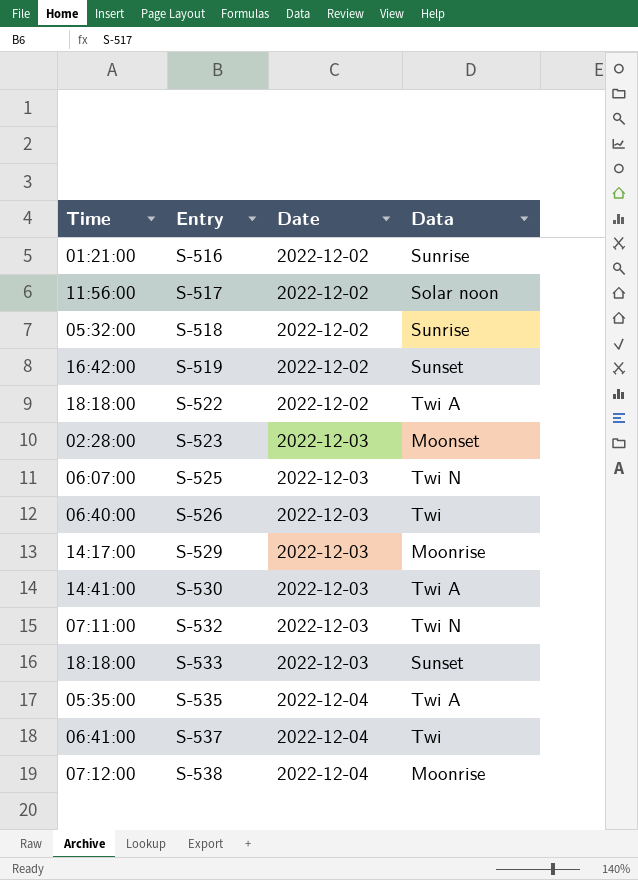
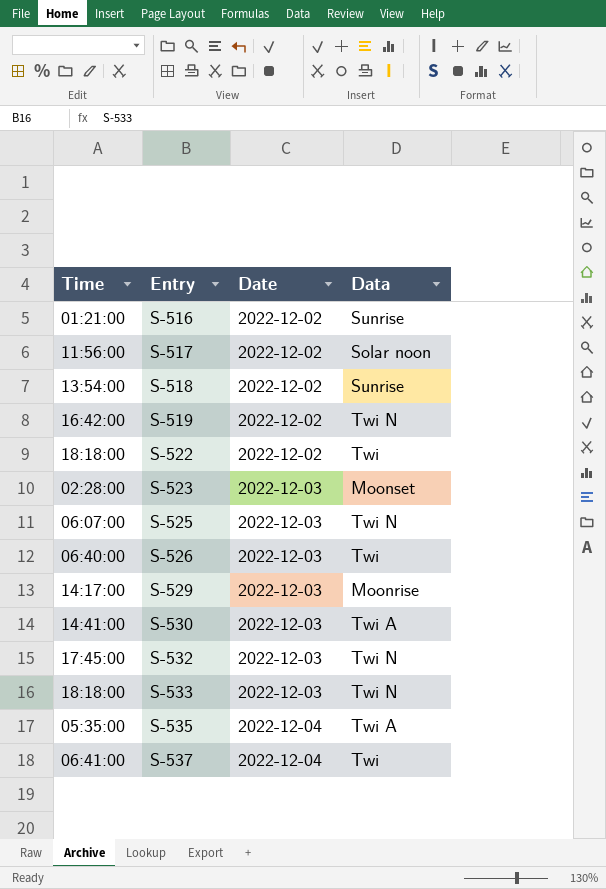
row S-538: 07:12:00 | 2022-12-04 | Moonrise -> none
S-518 | Time: 05:32:00 -> 13:54:00
S-519 | Data: Sunset -> Twi N
S-522 | Data: Twi A -> Twi
S-532 | Time: 07:11:00 -> 17:45:00
S-533 | Data: Sunset -> Twi N

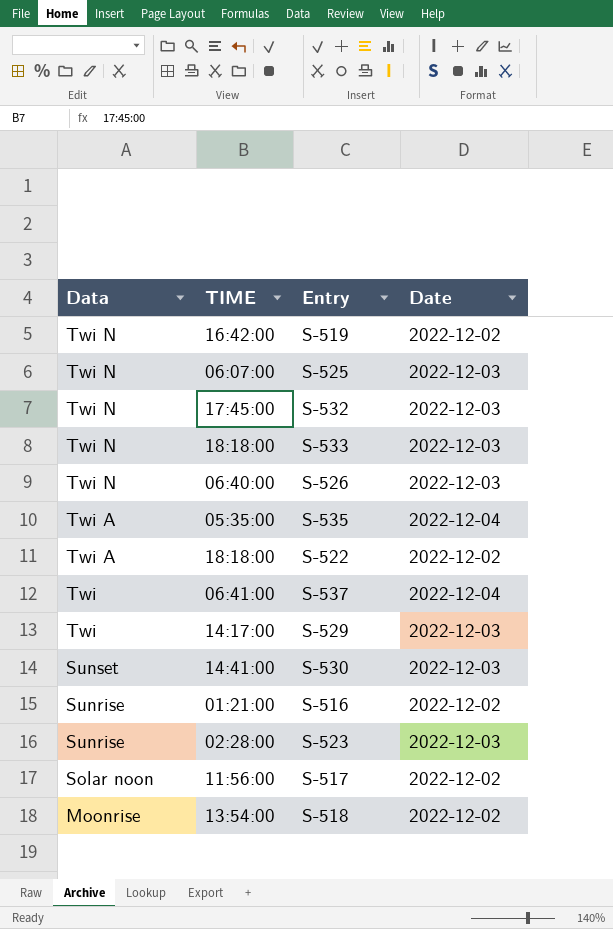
row order: Entry ascending -> Data descending
column Data | position: 4 -> 1
column name: Time -> TIME
S-526 | Data: Twi -> Twi N
S-522 | Data: Twi -> Twi A
S-529 | Data: Moonrise -> Twi
S-530 | Data: Twi A -> Sunset
S-523 | Data: Moonset -> Sunrise
S-518 | Data: Sunrise -> Moonrise

